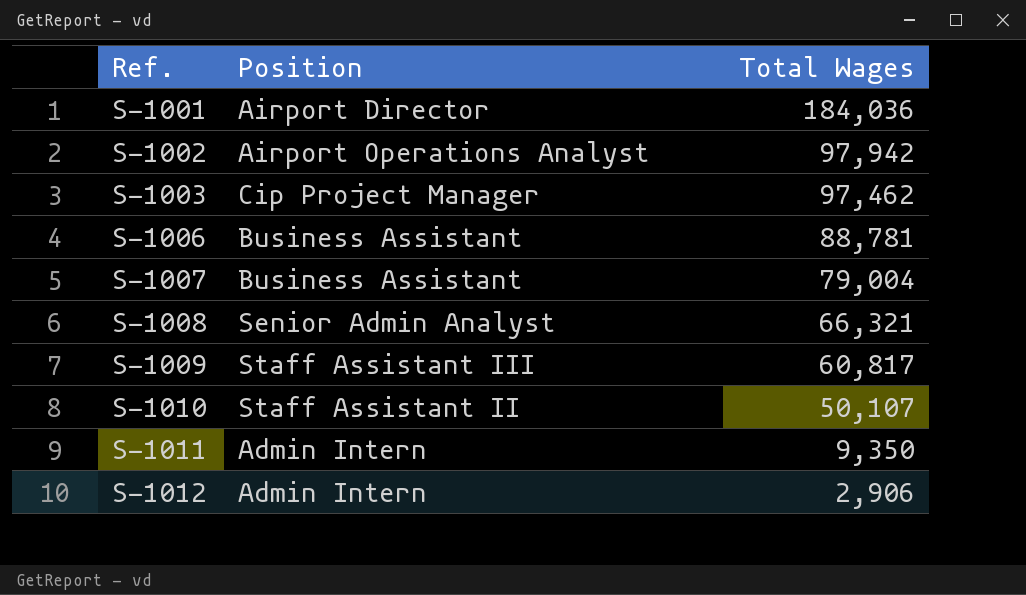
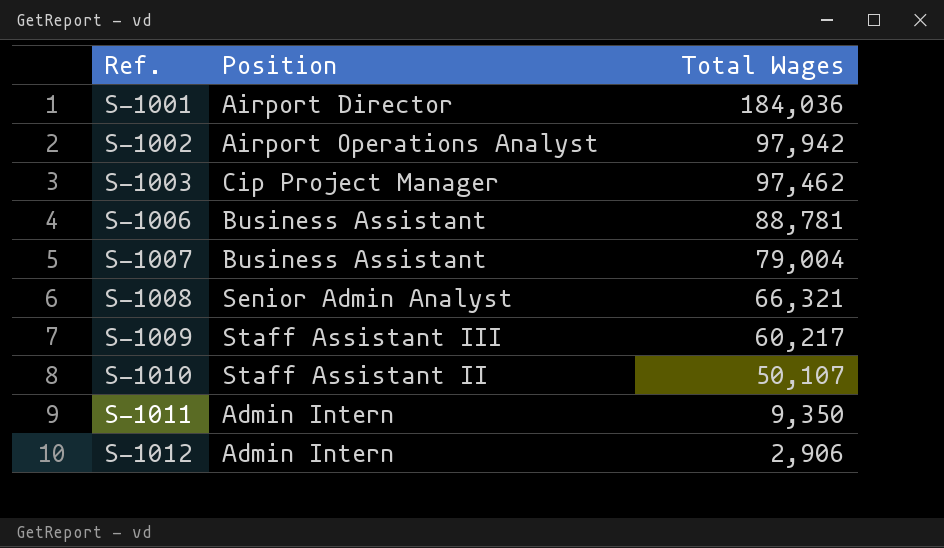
S-1009 | Total Wages: 60,817 -> 60,217

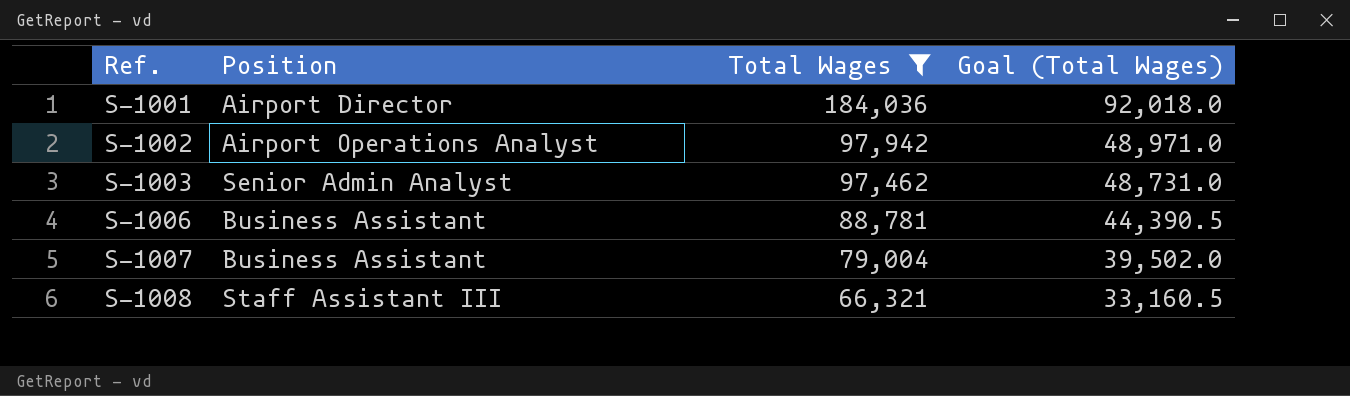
filter: none -> Total Wages >= 66,321
column Goal (Total Wages) | formula: none -> [Total Wages] * 0.5
S-1003 | Position: Cip Project Manager -> Senior Admin Analyst
S-1008 | Position: Senior Admin Analyst -> Staff Assistant III

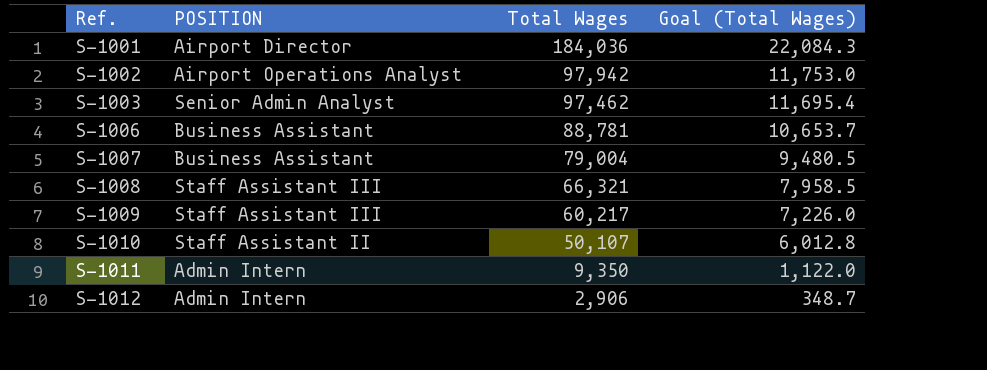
filter: Total Wages >= 66,321 -> none
column name: Position -> POSITION
column Goal (Total Wages) | formula: [Total Wages] * 0.5 -> [Total Wages] * 0.12

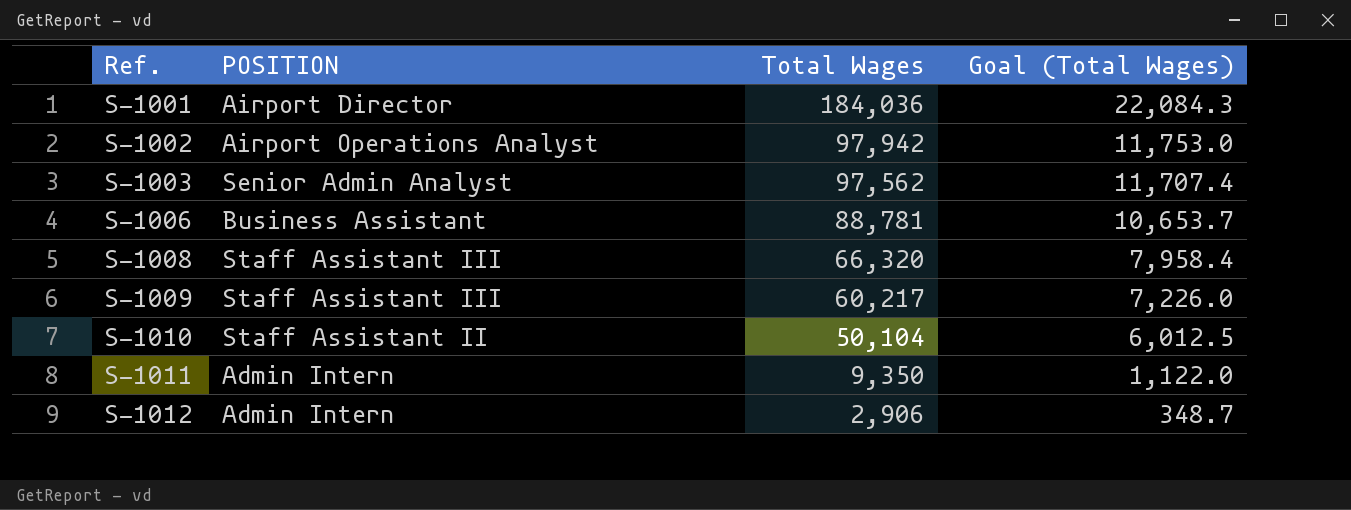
row S-1007: Business Assistant | 79,004 | 9,480.5 -> none
S-1003 | Total Wages: 97,462 -> 97,562
S-1003 | Goal (Total Wages): 11,695.4 -> 11,707.4
S-1008 | Total Wages: 66,321 -> 66,320
S-1008 | Goal (Total Wages): 7,958.5 -> 7,958.4
S-1010 | Total Wages: 50,107 -> 50,104
S-1010 | Goal (Total Wages): 6,012.8 -> 6,012.5

